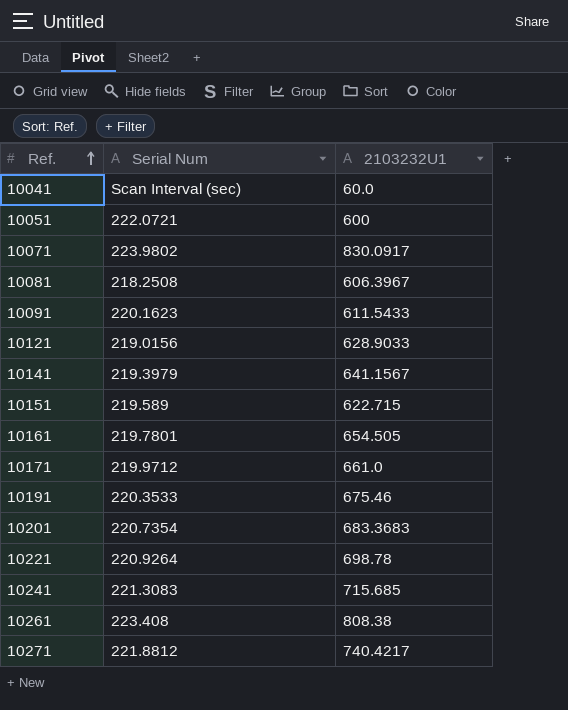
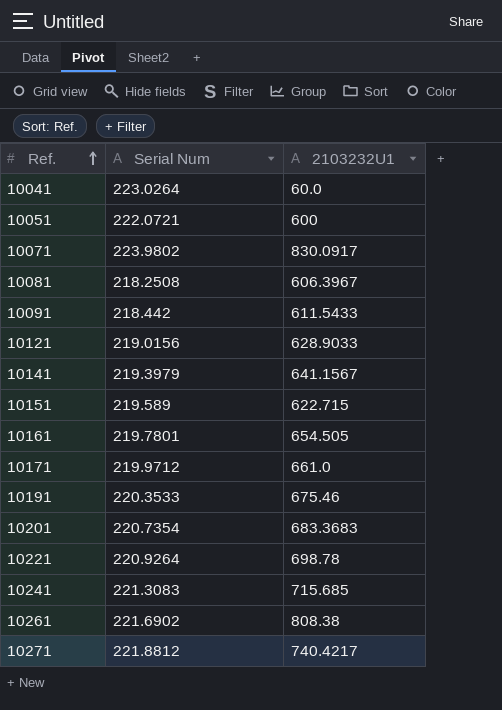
10041 | Serial Num: Scan Interval (sec) -> 223.0264
10091 | Serial Num: 220.1623 -> 218.442
10261 | Serial Num: 223.408 -> 221.6902

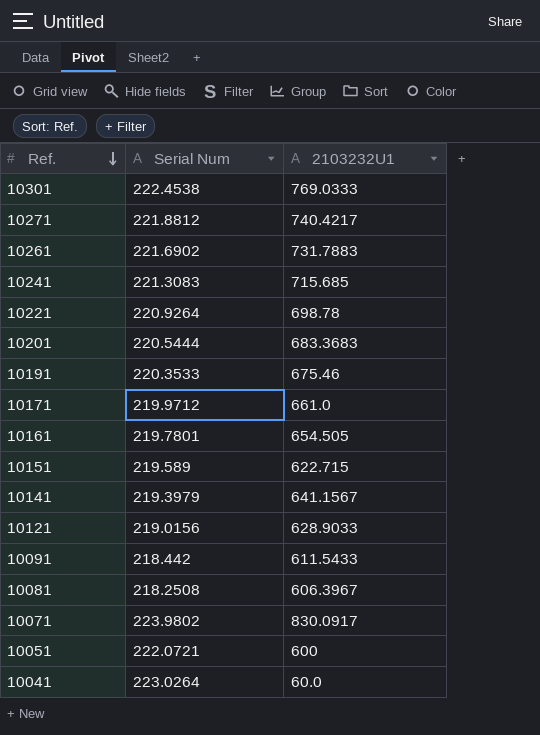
row order: Ref. ascending -> Ref. descending
row 10301: none -> 222.4538 | 769.0333
10261 | 2103232U1: 808.38 -> 731.7883
10201 | Serial Num: 220.7354 -> 220.5444

